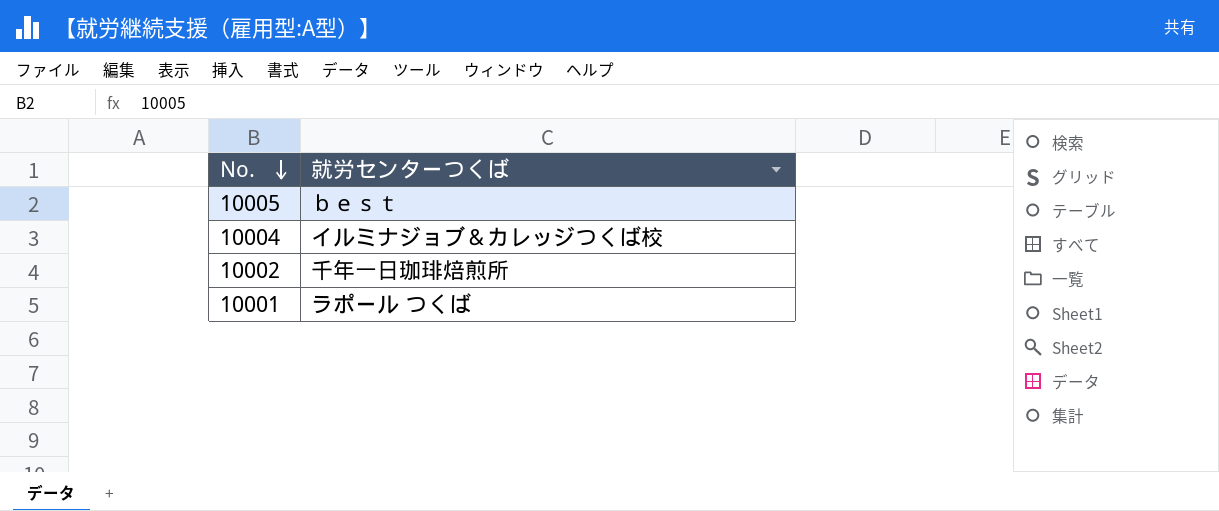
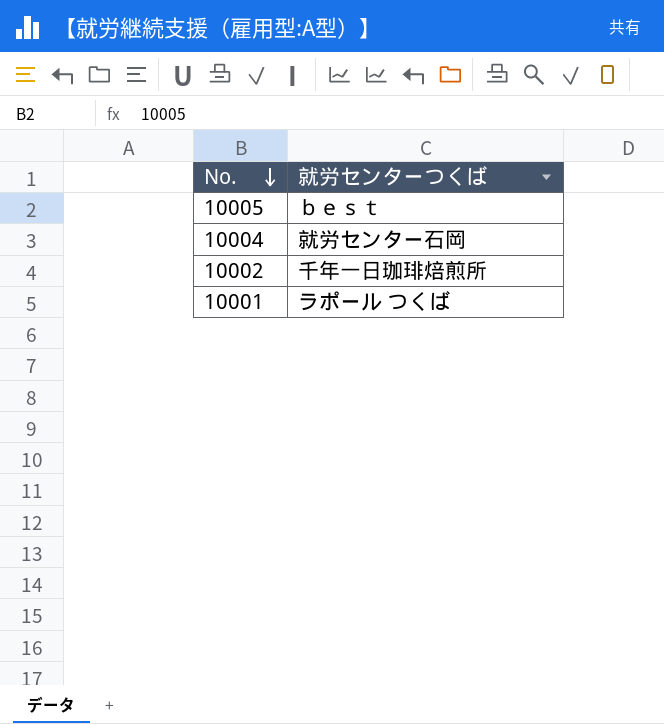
10004 | 就労センターつくば: イルミナジョブ＆カレッジつくば校 -> 就労センター石岡

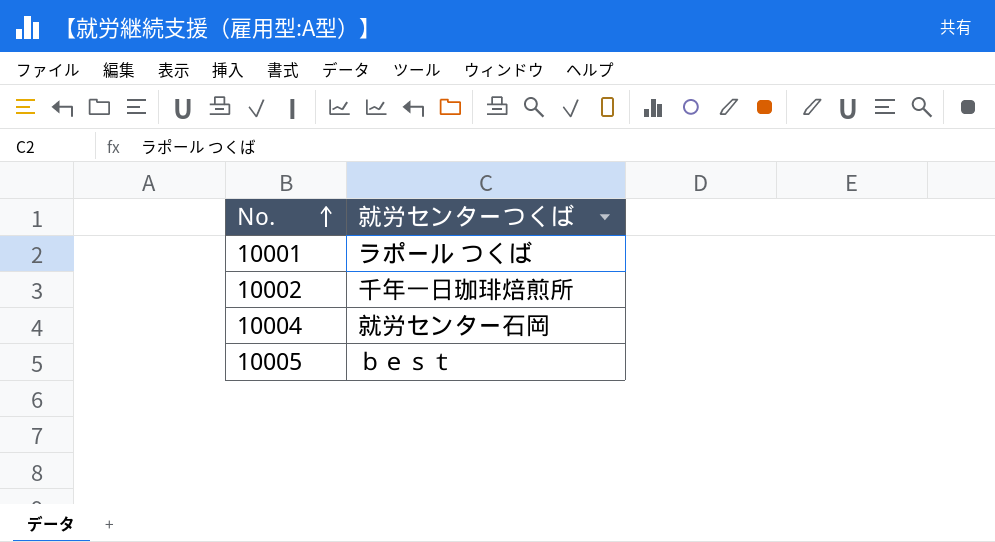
row order: No. descending -> No. ascending

